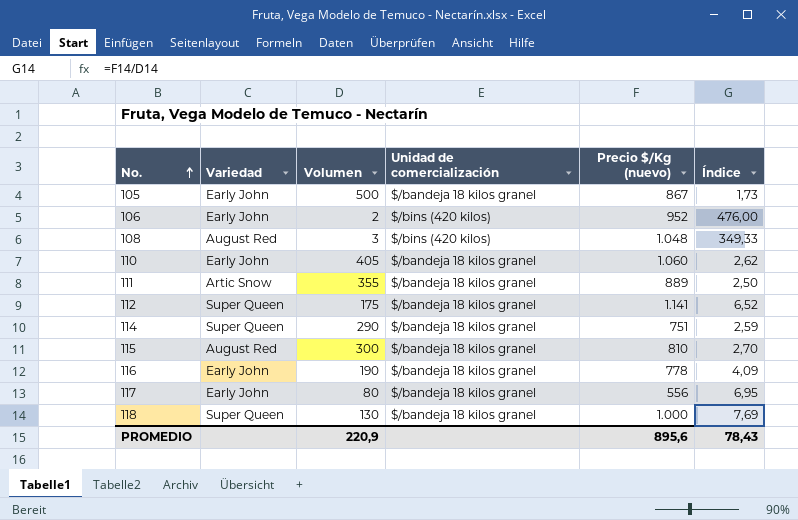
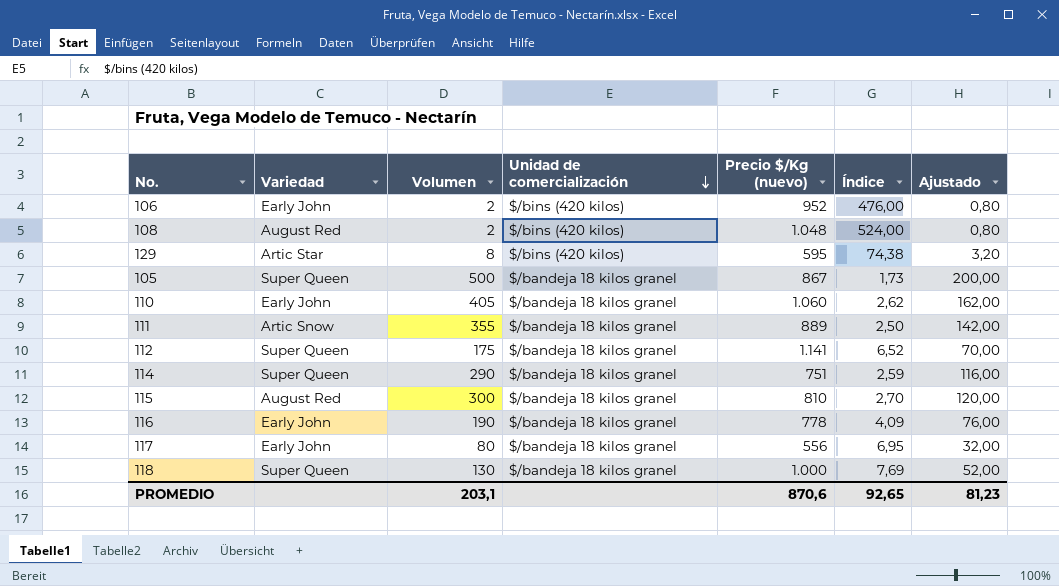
row order: No. ascending -> Unidad de comercialización descending
column Ajustado | formula: none -> [Volumen] * 0,4
108 | Volumen: 3 -> 2
108 | Índice: 349,33 -> 524,00
row 129: none -> Artic Star | 8 | $/bins (420 kilos) | 595 | 74,38 | 3,20
105 | Variedad: Early John -> Super Queen
PROMEDIO | Volumen: 220,9 -> 203,1
PROMEDIO | Precio $/Kg (nuevo): 895,6 -> 870,6
PROMEDIO | Índice: 78,43 -> 92,65

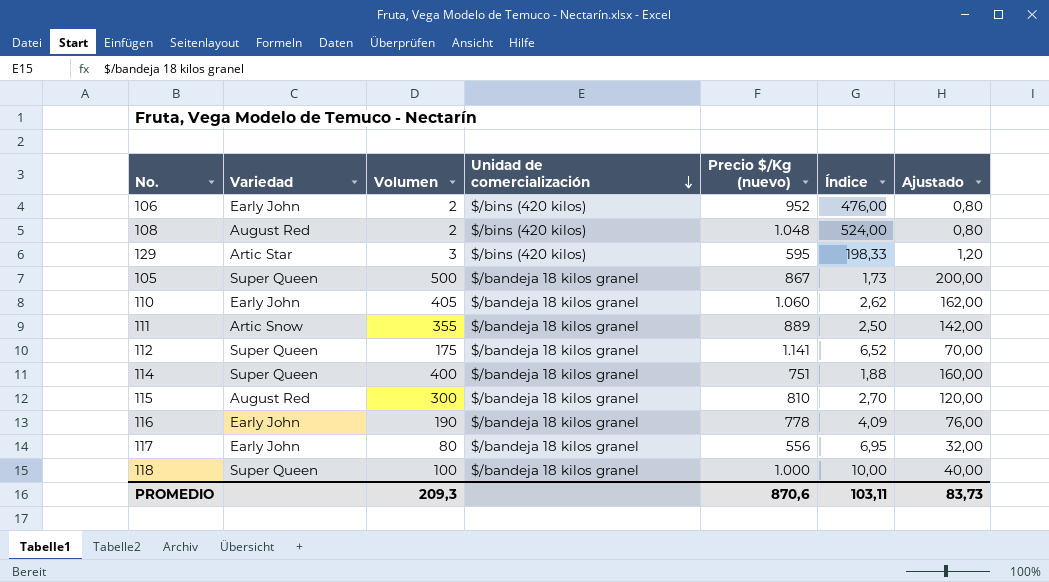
129 | Volumen: 8 -> 3
129 | Índice: 74,38 -> 198,33
129 | Ajustado: 3,20 -> 1,20
114 | Volumen: 290 -> 400
114 | Índice: 2,59 -> 1,88
114 | Ajustado: 116,00 -> 160,00
118 | Volumen: 130 -> 100
118 | Índice: 7,69 -> 10,00
118 | Ajustado: 52,00 -> 40,00
PROMEDIO | Volumen: 203,1 -> 209,3
PROMEDIO | Índice: 92,65 -> 103,11
PROMEDIO | Ajustado: 81,23 -> 83,73

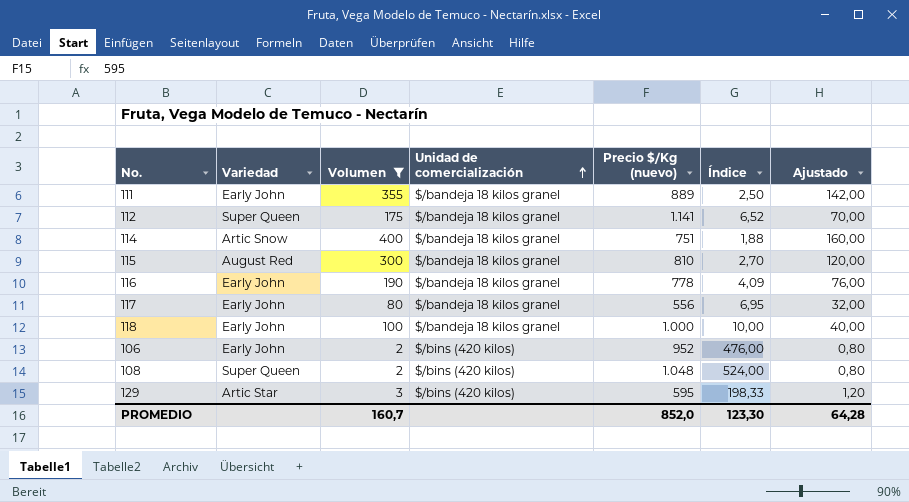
filter: none -> Volumen <= 400
row order: Unidad de comercialización descending -> Unidad de comercialización ascending
111 | Variedad: Artic Snow -> Early John
114 | Variedad: Super Queen -> Artic Snow
118 | Variedad: Super Queen -> Early John
108 | Variedad: August Red -> Super Queen
PROMEDIO | Volumen: 209,3 -> 160,7
PROMEDIO | Precio $/Kg (nuevo): 870,6 -> 852,0
PROMEDIO | Índice: 103,11 -> 123,30
PROMEDIO | Ajustado: 83,73 -> 64,28

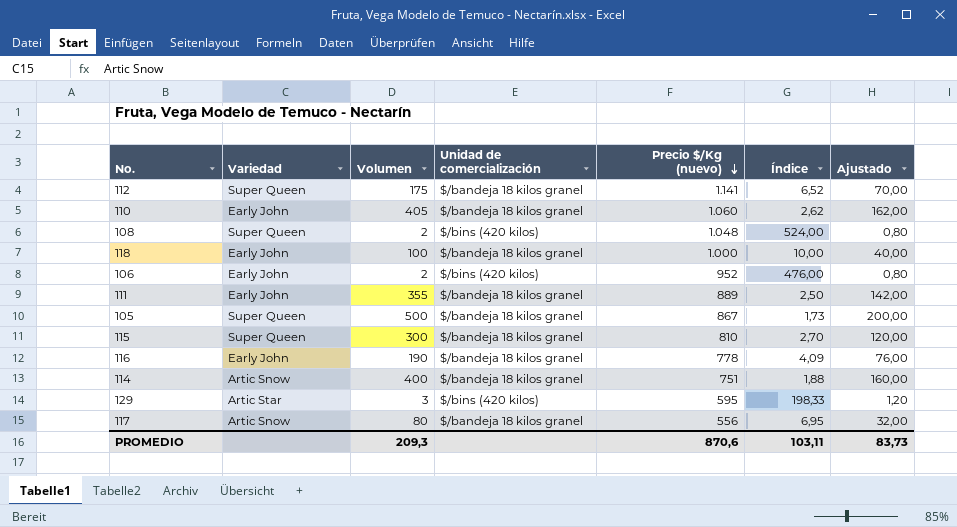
filter: Volumen <= 400 -> none
row order: Unidad de comercialización ascending -> Precio $/Kg (nuevo) descending
115 | Variedad: August Red -> Super Queen
117 | Variedad: Early John -> Artic Snow
PROMEDIO | Volumen: 160,7 -> 209,3
PROMEDIO | Precio $/Kg (nuevo): 852,0 -> 870,6
PROMEDIO | Índice: 123,30 -> 103,11
PROMEDIO | Ajustado: 64,28 -> 83,73

